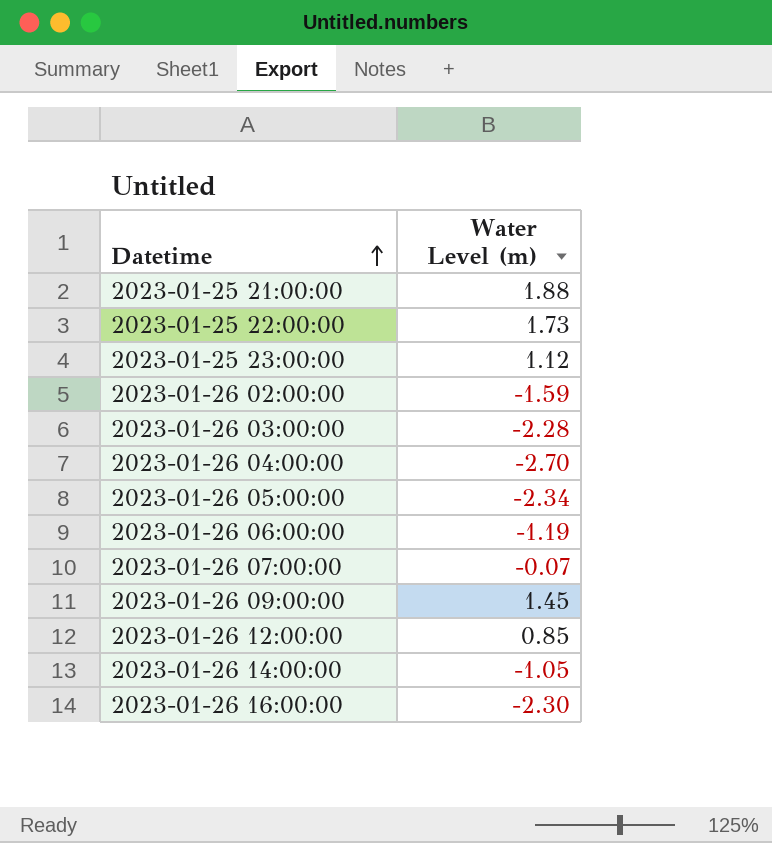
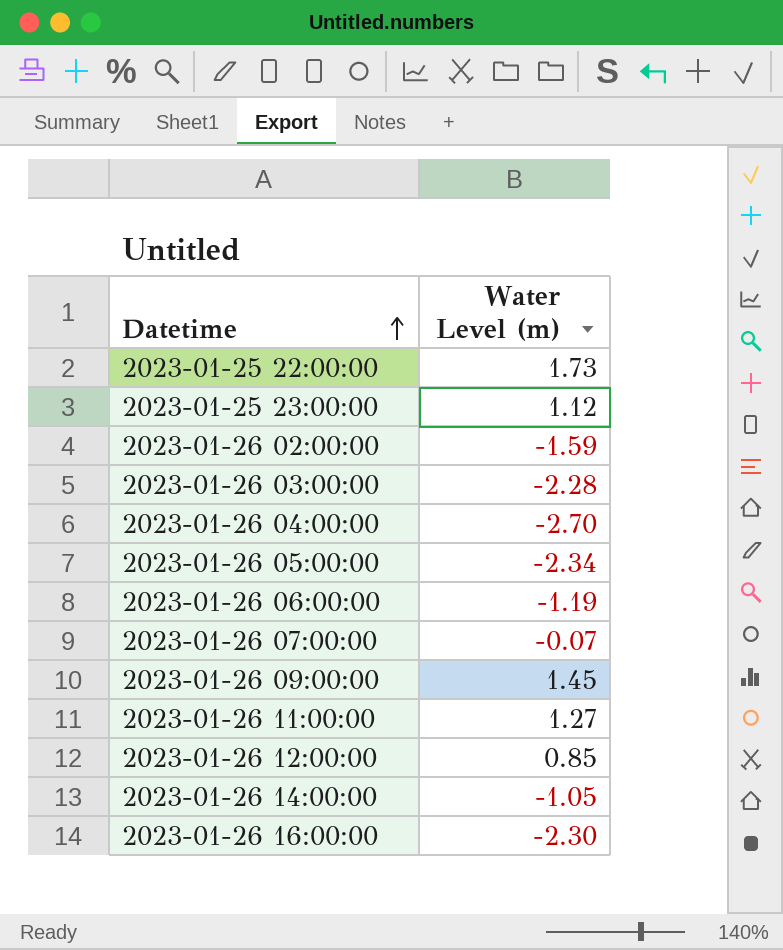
row 2023-01-25 21:00:00: 1.88 -> none
row 2023-01-26 11:00:00: none -> 1.27

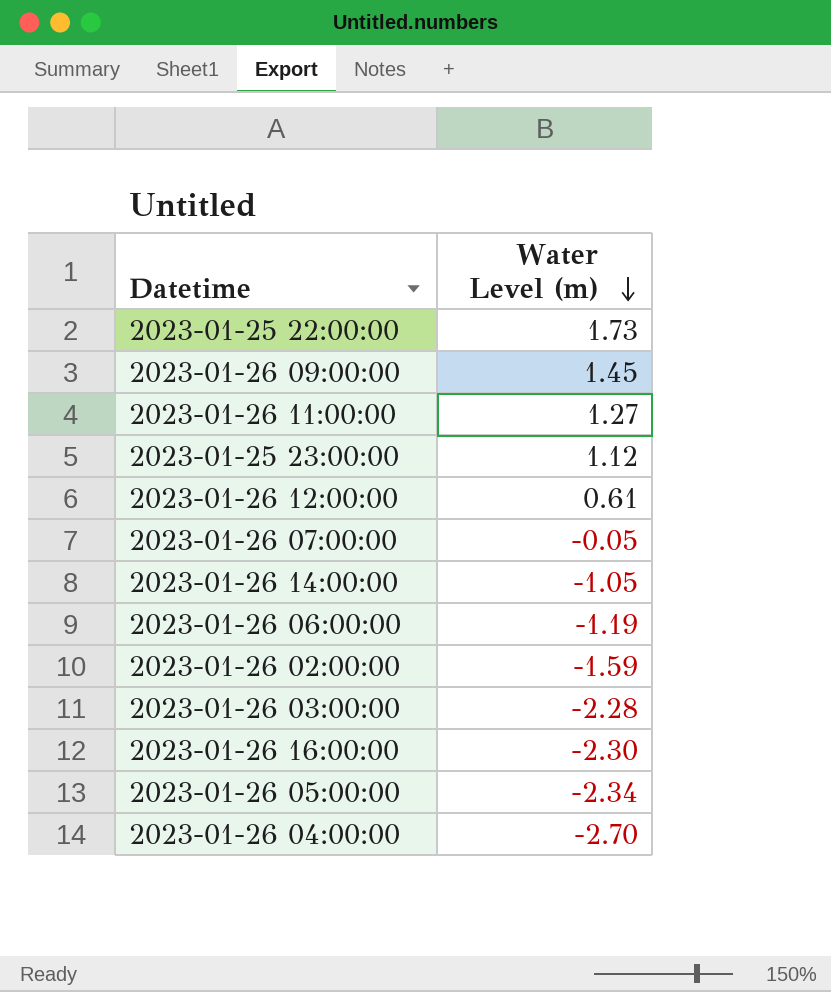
row order: Datetime ascending -> Water Level (m) descending
2023-01-26 12:00:00 | Water Level (m): 0.85 -> 0.61
2023-01-26 07:00:00 | Water Level (m): -0.07 -> -0.05

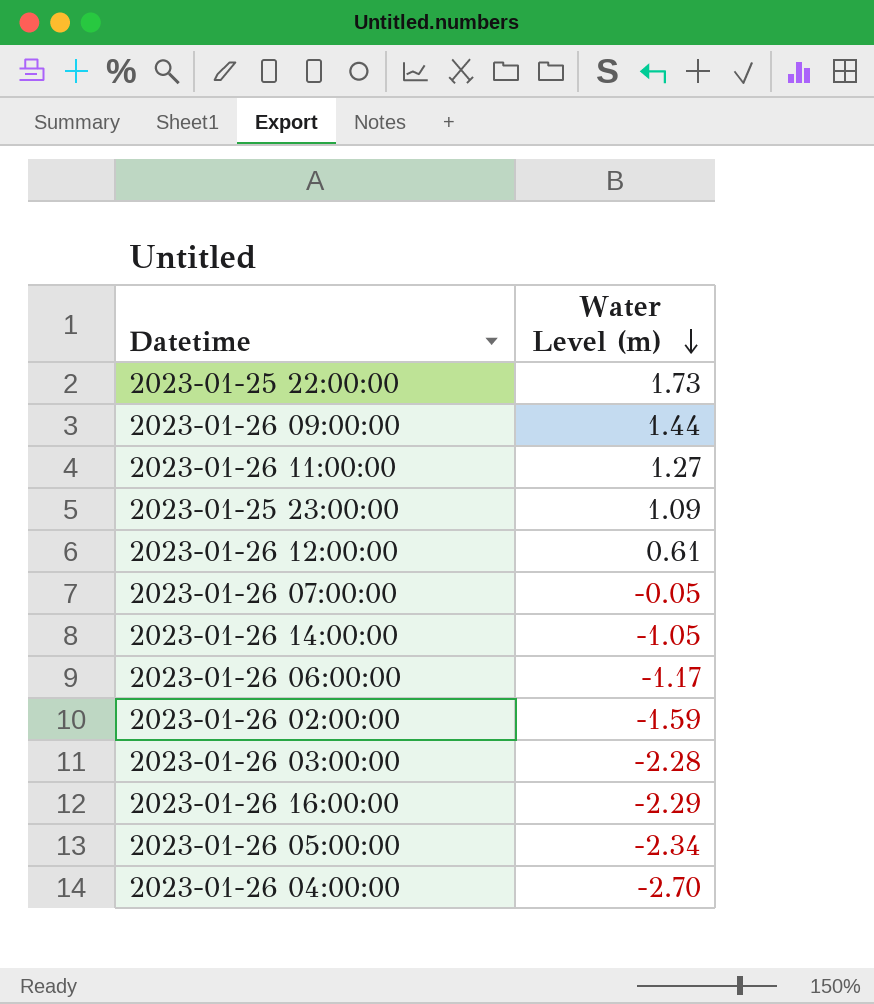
2023-01-26 09:00:00 | Water Level (m): 1.45 -> 1.44
2023-01-25 23:00:00 | Water Level (m): 1.12 -> 1.09
2023-01-26 06:00:00 | Water Level (m): -1.19 -> -1.17
2023-01-26 16:00:00 | Water Level (m): -2.30 -> -2.29

